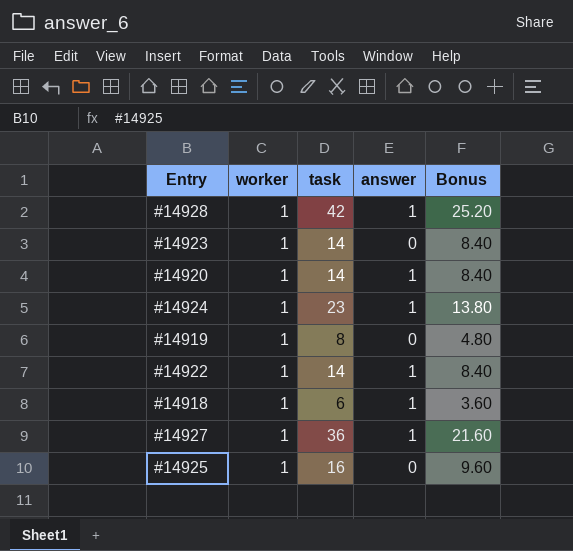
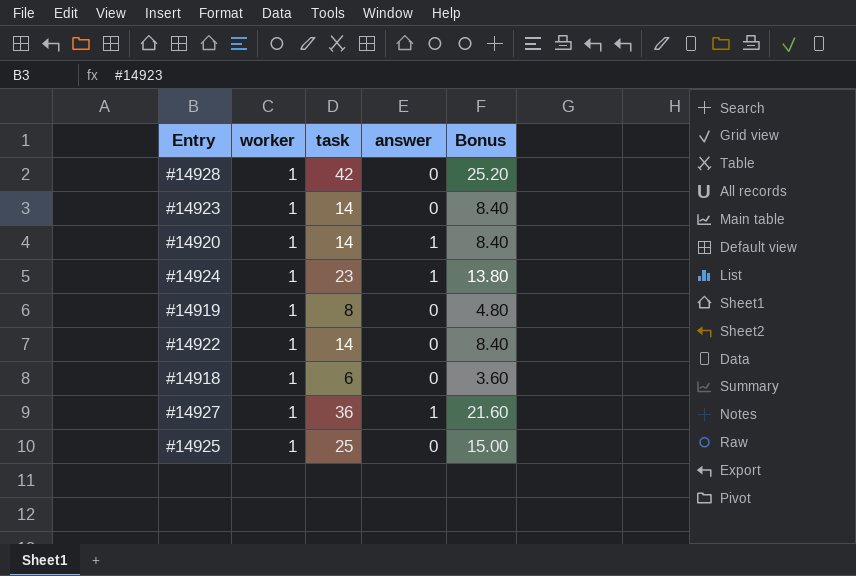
#14928 | answer: 1 -> 0
#14922 | answer: 1 -> 0
#14918 | answer: 1 -> 0
#14925 | task: 16 -> 25
#14925 | Bonus: 9.60 -> 15.00

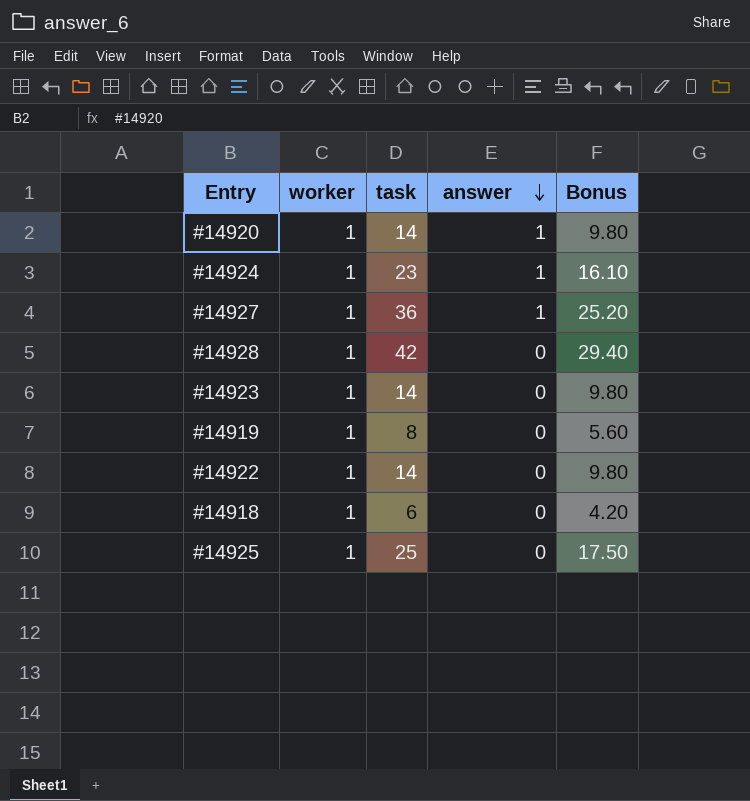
row order: none -> answer descending
column Bonus | formula: [task] * 0.6 -> [task] * 0.7

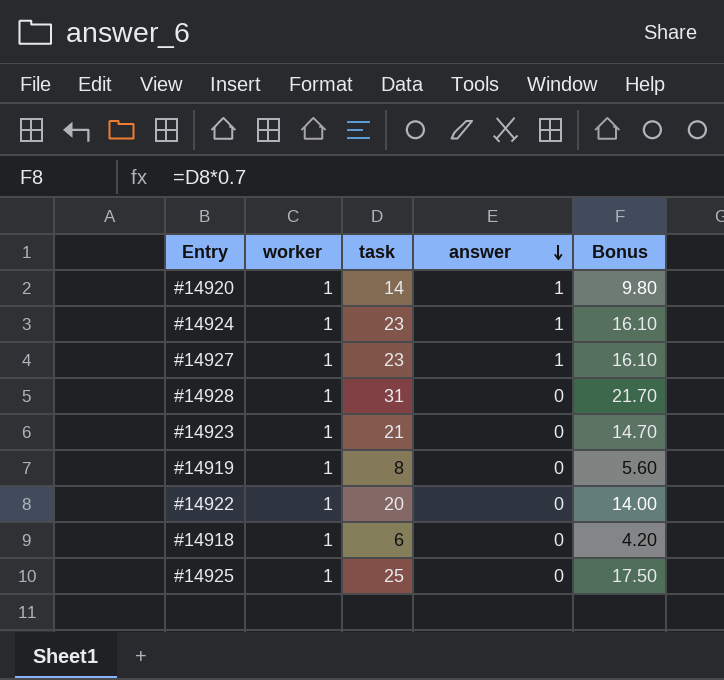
#14927 | task: 36 -> 23
#14927 | Bonus: 25.20 -> 16.10
#14928 | task: 42 -> 31
#14928 | Bonus: 29.40 -> 21.70
#14923 | task: 14 -> 21
#14923 | Bonus: 9.80 -> 14.70
#14922 | task: 14 -> 20
#14922 | Bonus: 9.80 -> 14.00

